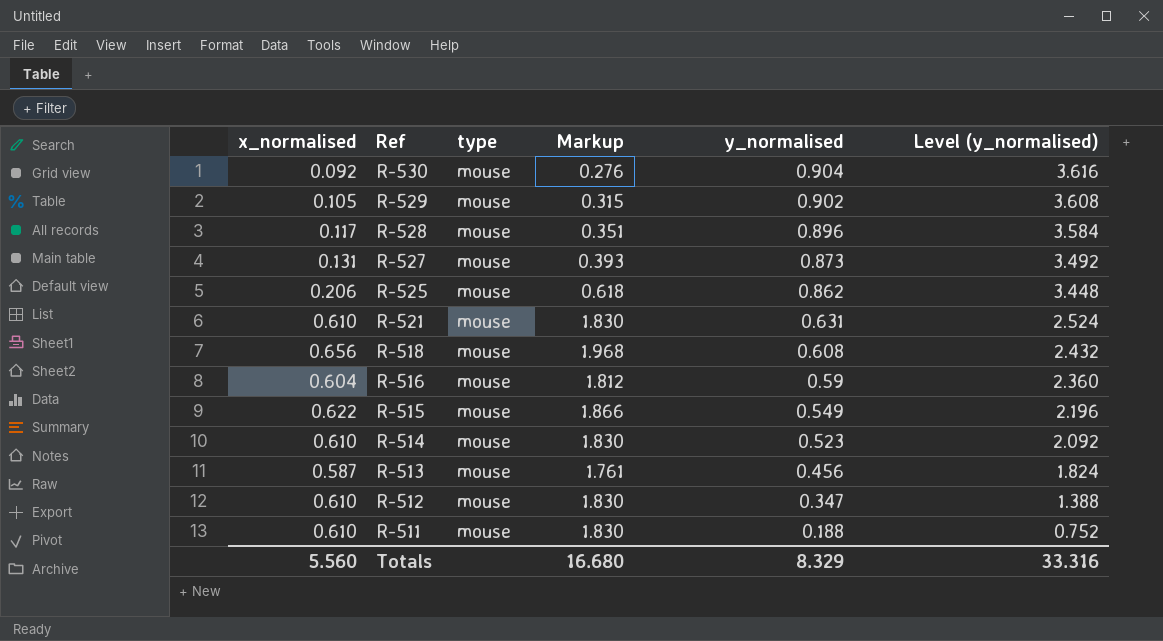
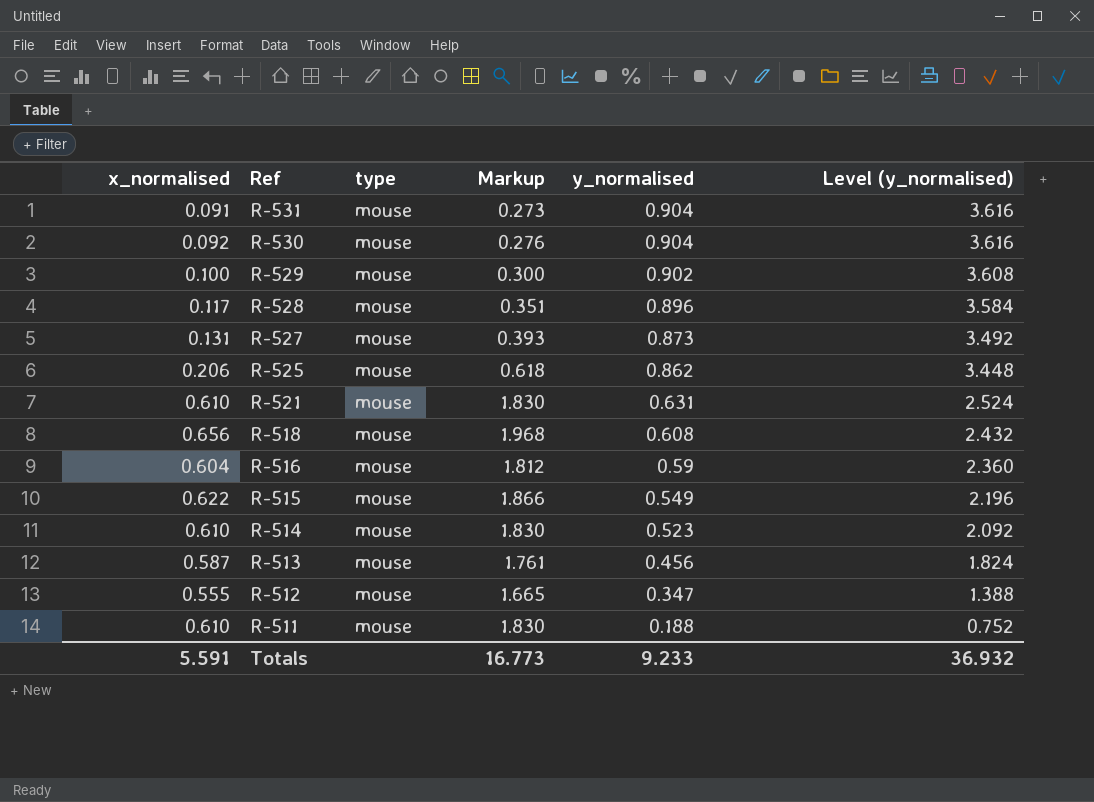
row R-531: none -> 0.091 | mouse | 0.273 | 0.904 | 3.616
R-529 | x_normalised: 0.105 -> 0.100
R-529 | Markup: 0.315 -> 0.300
R-512 | x_normalised: 0.610 -> 0.555
R-512 | Markup: 1.830 -> 1.665
Totals | x_normalised: 5.560 -> 5.591
Totals | Markup: 16.680 -> 16.773
Totals | y_normalised: 8.329 -> 9.233
Totals | Level (y_normalised): 33.316 -> 36.932

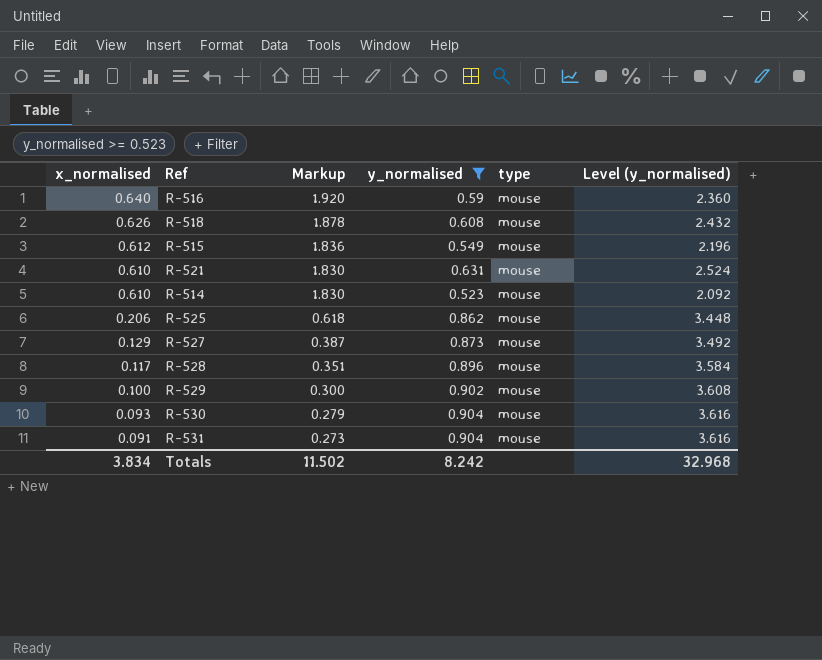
filter: none -> y_normalised >= 0.523
row order: Ref descending -> x_normalised descending
column type | position: 3 -> 5
R-516 | x_normalised: 0.604 -> 0.640
R-516 | Markup: 1.812 -> 1.920
R-518 | x_normalised: 0.656 -> 0.626
R-518 | Markup: 1.968 -> 1.878
R-515 | x_normalised: 0.622 -> 0.612
R-515 | Markup: 1.866 -> 1.836
R-527 | x_normalised: 0.131 -> 0.129
R-527 | Markup: 0.393 -> 0.387
R-530 | x_normalised: 0.092 -> 0.093
R-530 | Markup: 0.276 -> 0.279
Totals | x_normalised: 5.591 -> 3.834
Totals | Markup: 16.773 -> 11.502
Totals | y_normalised: 9.233 -> 8.242
Totals | Level (y_normalised): 36.932 -> 32.968

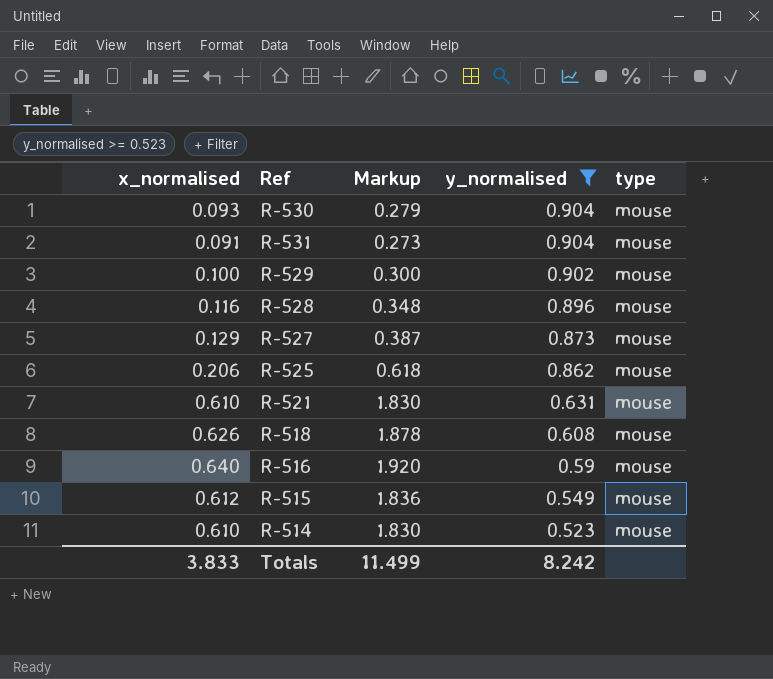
row order: x_normalised descending -> y_normalised descending
column Level (y_normalised) | formula: [y_normalised] * 4 -> none
R-528 | x_normalised: 0.117 -> 0.116
R-528 | Markup: 0.351 -> 0.348
Totals | x_normalised: 3.834 -> 3.833
Totals | Markup: 11.502 -> 11.499

